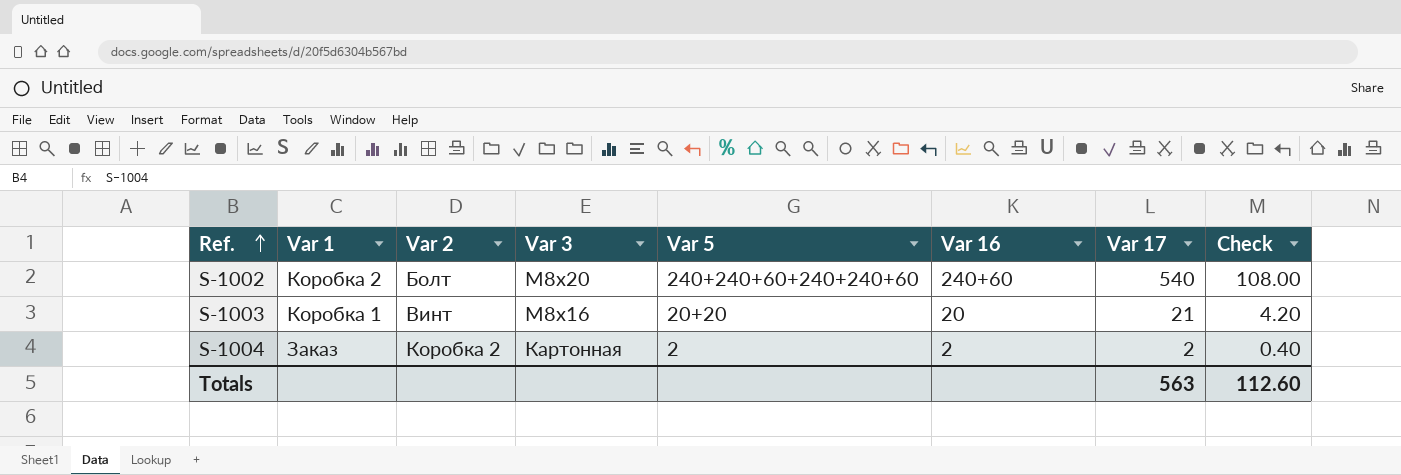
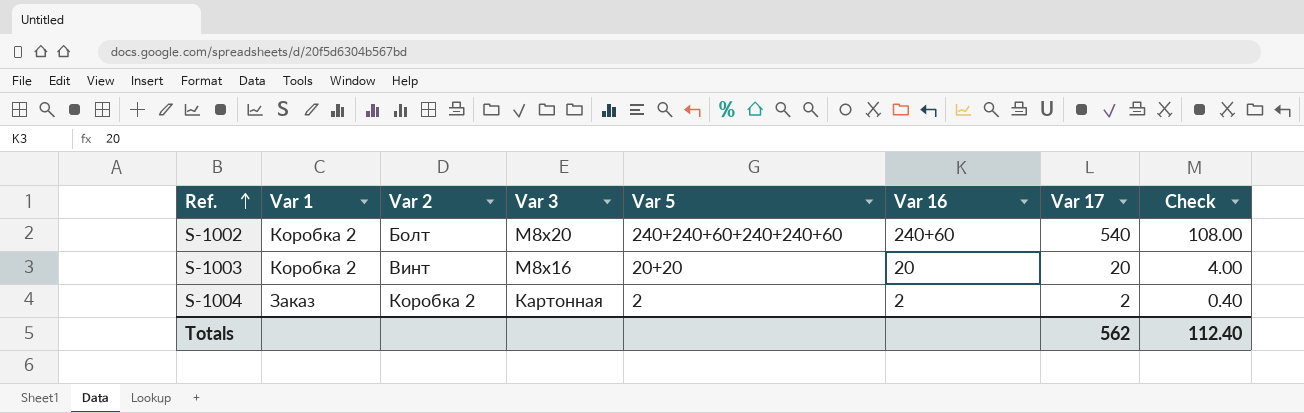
S-1003 | Var 1: Коробка 1 -> Коробка 2
S-1003 | Var 17: 21 -> 20
S-1003 | Check: 4.20 -> 4.00
Totals | Var 17: 563 -> 562
Totals | Check: 112.60 -> 112.40

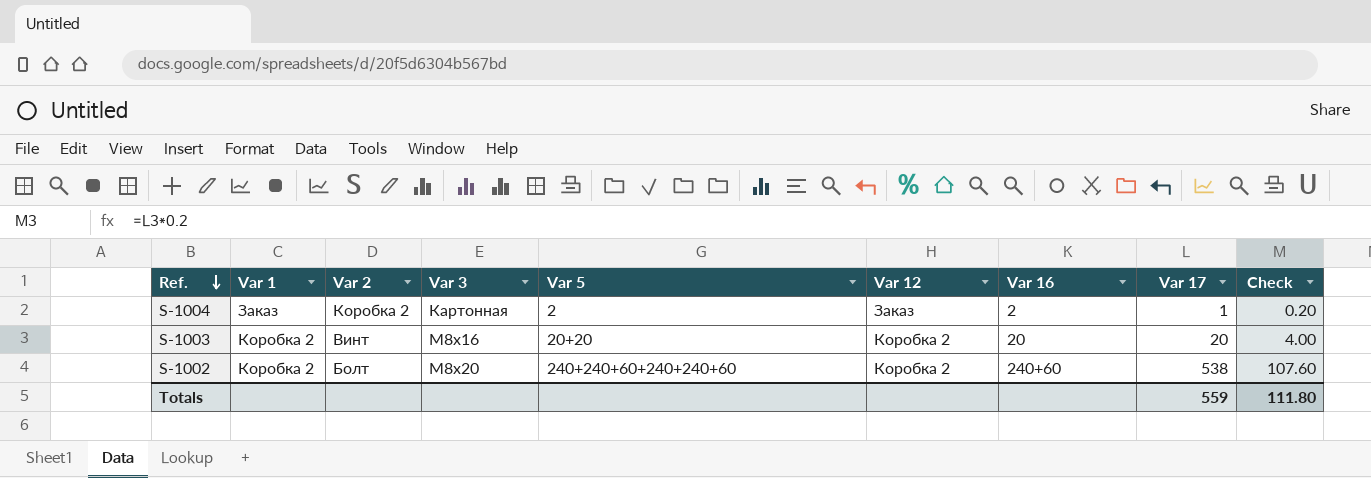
row order: Ref. ascending -> Ref. descending
column Var 12 | position: none -> 6
S-1004 | Var 17: 2 -> 1
S-1004 | Check: 0.40 -> 0.20
S-1002 | Var 17: 540 -> 538
S-1002 | Check: 108.00 -> 107.60
Totals | Var 17: 562 -> 559
Totals | Check: 112.40 -> 111.80

